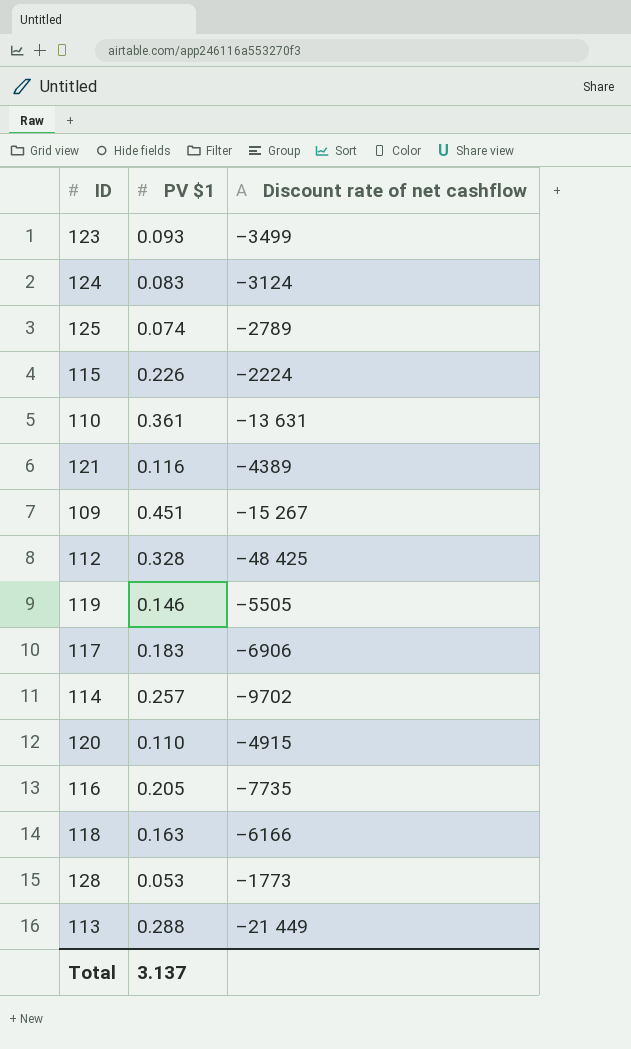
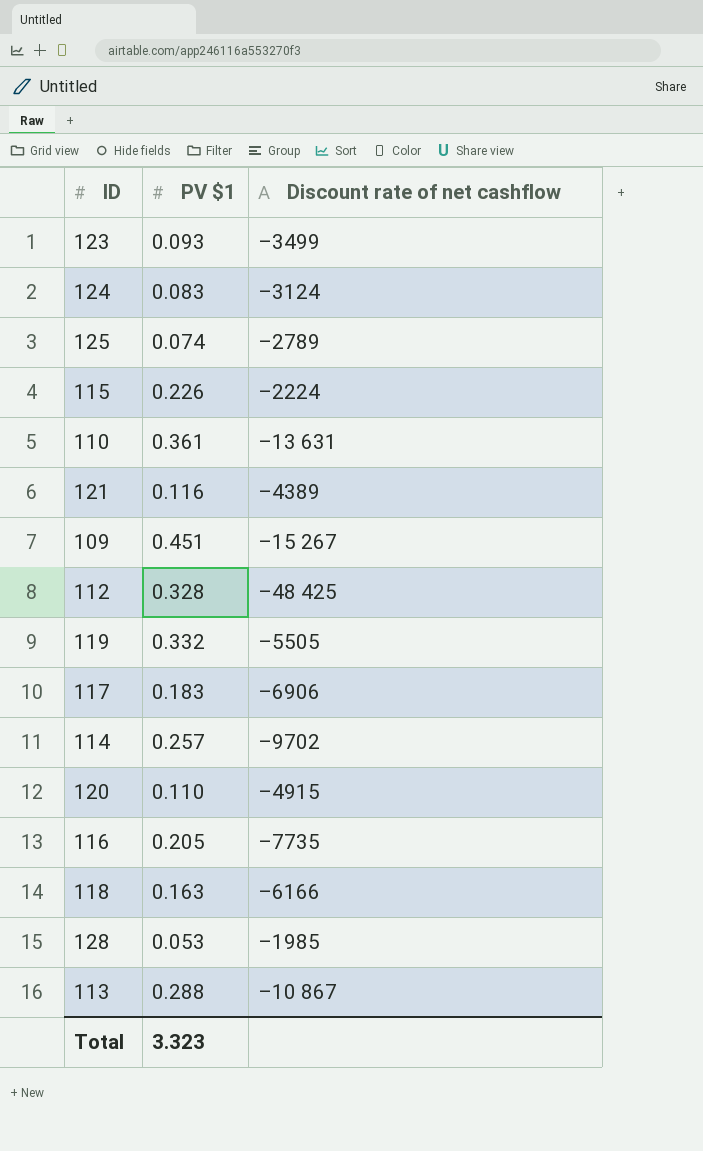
119 | PV $1: 0.146 -> 0.332
128 | Discount rate of net cashflow: –1773 -> –1985
113 | Discount rate of net cashflow: –21 449 -> –10 867
Total | PV $1: 3.137 -> 3.323

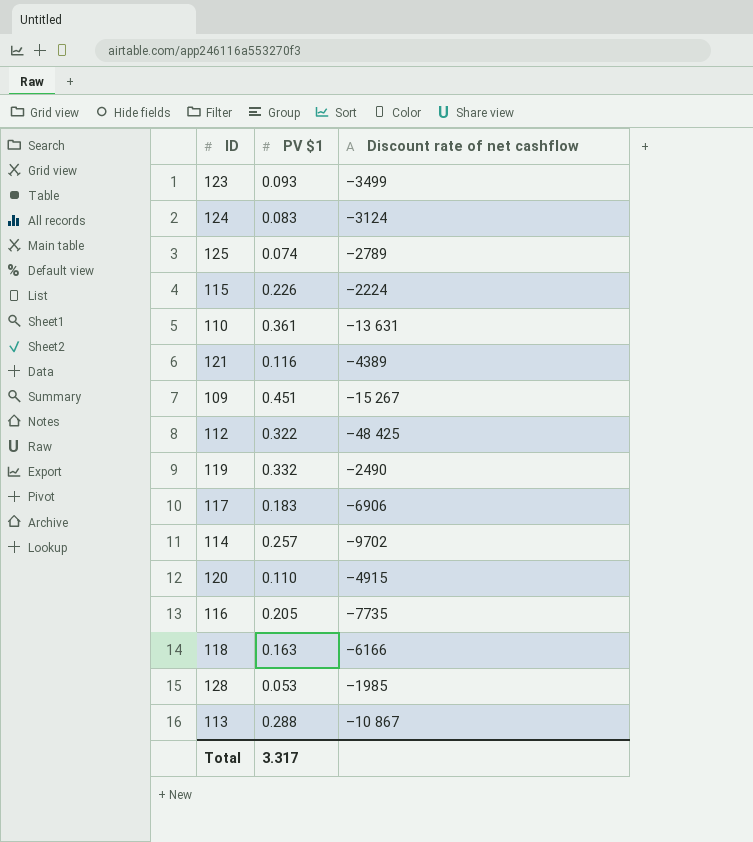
112 | PV $1: 0.328 -> 0.322
119 | Discount rate of net cashflow: –5505 -> –2490
Total | PV $1: 3.323 -> 3.317

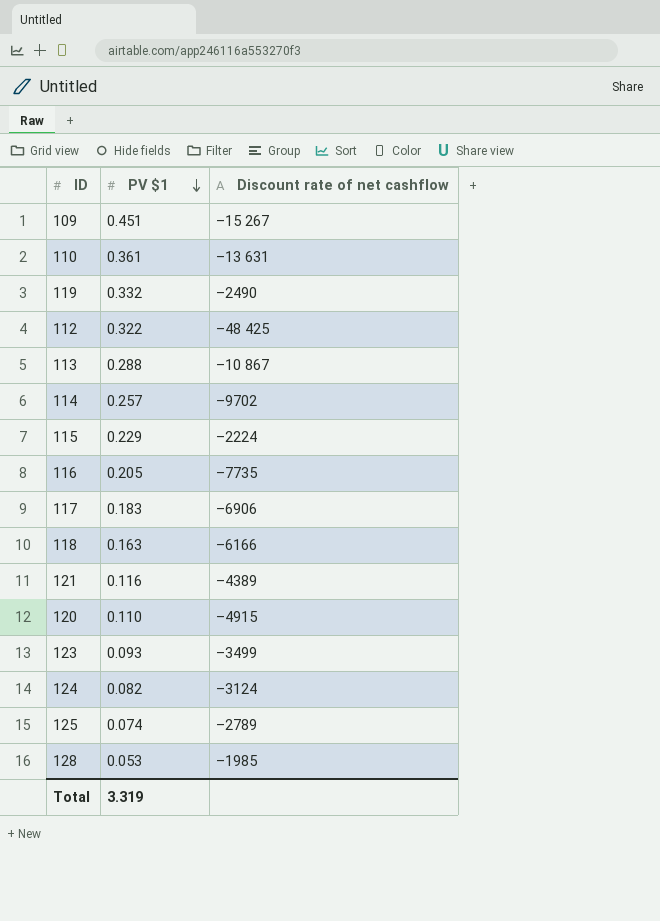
row order: none -> PV $1 descending
115 | PV $1: 0.226 -> 0.229
124 | PV $1: 0.083 -> 0.082
Total | PV $1: 3.317 -> 3.319

